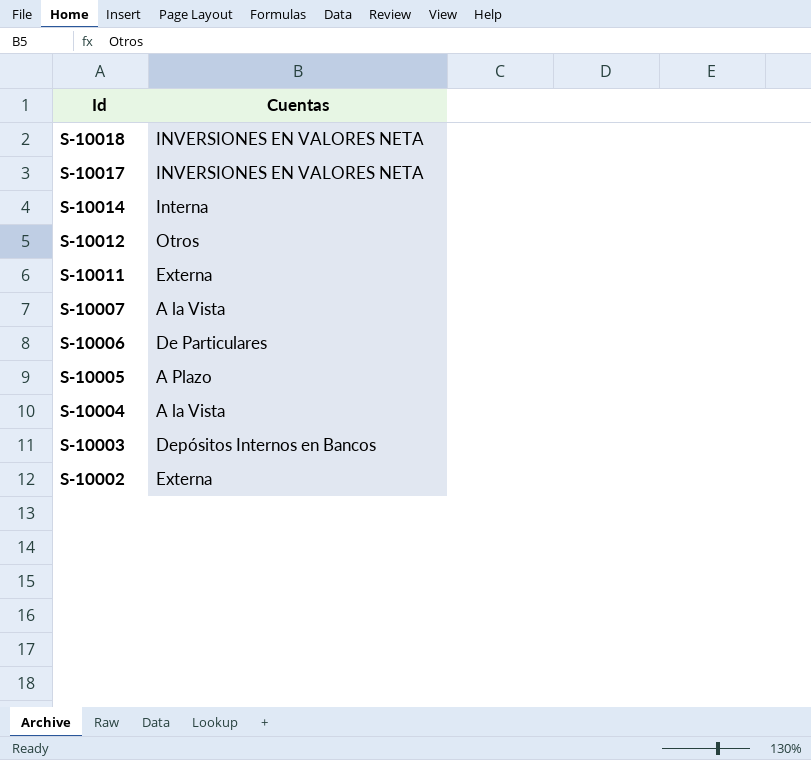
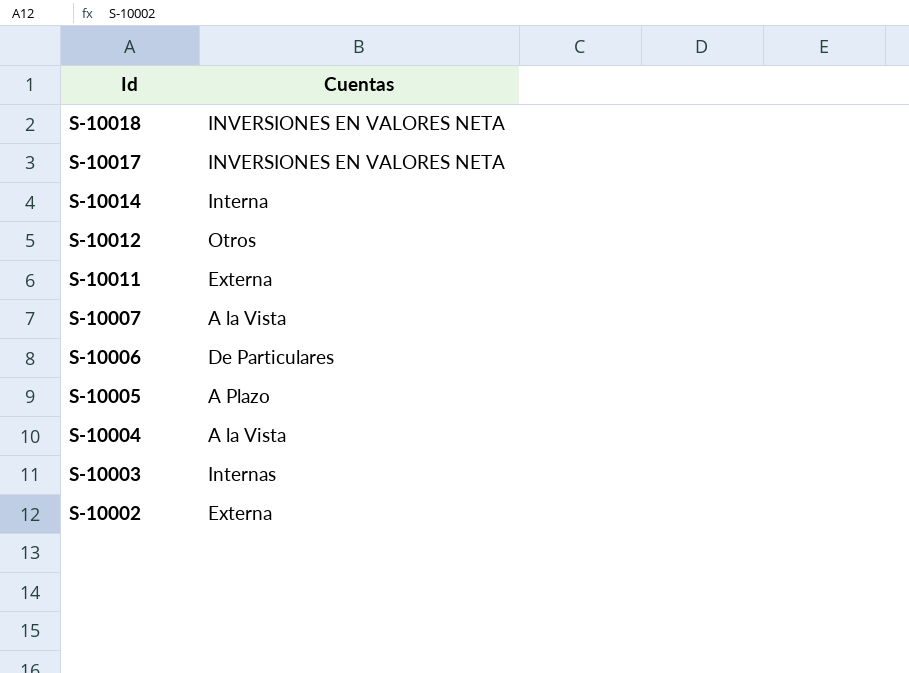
S-10003 | Cuentas: Depósitos Internos en Bancos -> Internas

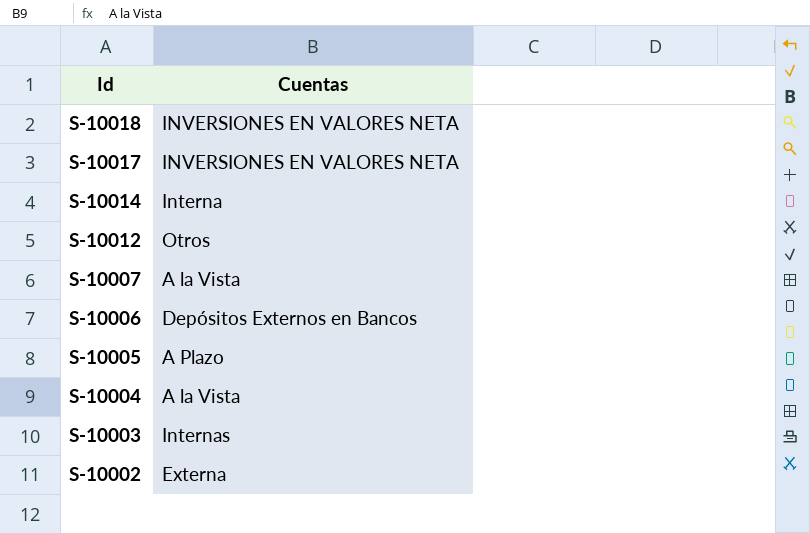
row S-10011: Externa -> none
S-10006 | Cuentas: De Particulares -> Depósitos Externos en Bancos

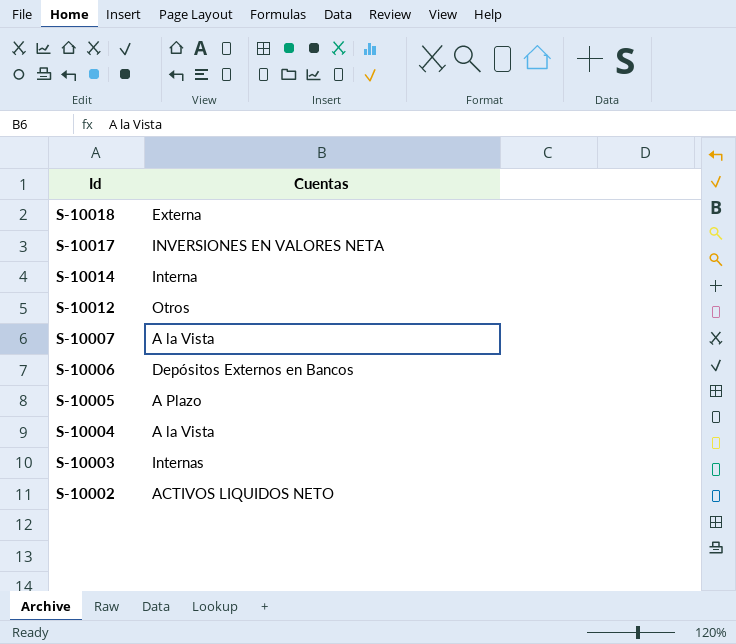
S-10018 | Cuentas: INVERSIONES EN VALORES NETA -> Externa
S-10002 | Cuentas: Externa -> ACTIVOS LIQUIDOS NETO

